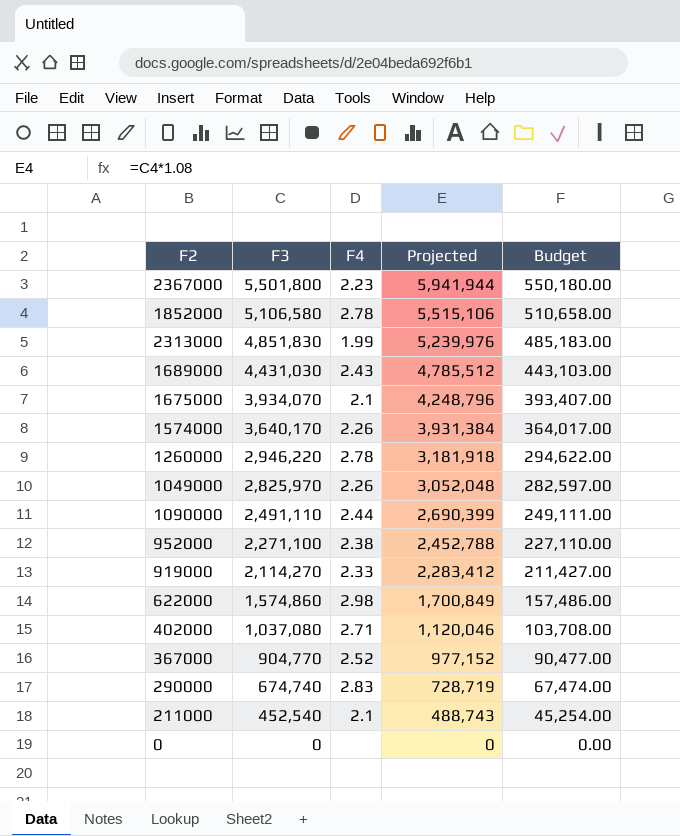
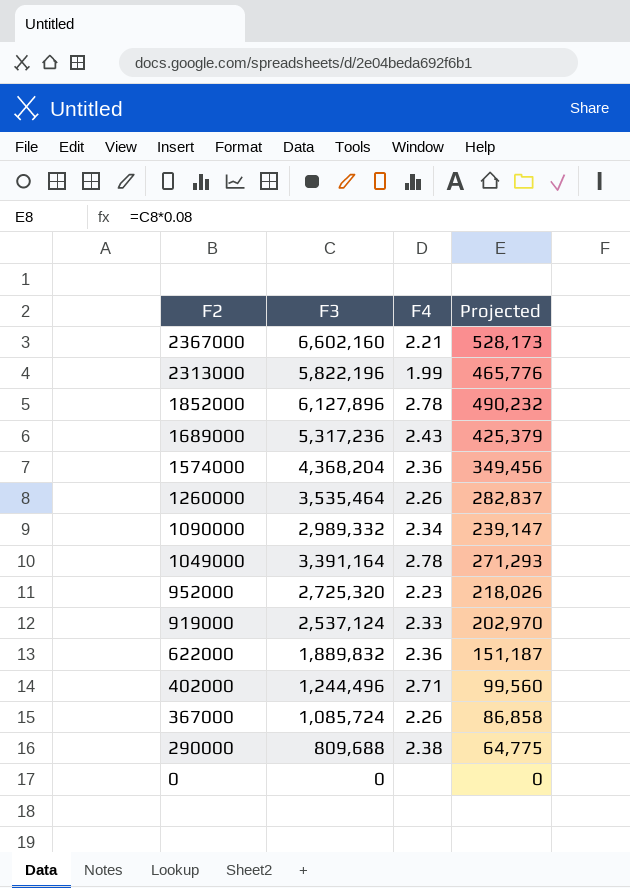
row order: F3 descending -> F2 descending
column Budget | formula: [F3] * 0.1 -> none
column Projected | formula: [F3] * 1.08 -> [F3] * 0.08
row 1675000: 3,934,070 | 2.1 | 4,248,796 | 393,407.00 -> none
row 211000: 452,540 | 2.1 | 488,743 | 45,254.00 -> none
2367000 | F3: 5,501,800 -> 6,602,160
2367000 | F4: 2.23 -> 2.21
2313000 | F3: 4,851,830 -> 5,822,196
1852000 | F3: 5,106,580 -> 6,127,896
1689000 | F3: 4,431,030 -> 5,317,236
1574000 | F3: 3,640,170 -> 4,368,204
1574000 | F4: 2.26 -> 2.36
1260000 | F3: 2,946,220 -> 3,535,464
1260000 | F4: 2.78 -> 2.26
1090000 | F3: 2,491,110 -> 2,989,332
1090000 | F4: 2.44 -> 2.34
1049000 | F3: 2,825,970 -> 3,391,164
1049000 | F4: 2.26 -> 2.78
952000 | F3: 2,271,100 -> 2,725,320
952000 | F4: 2.38 -> 2.23
919000 | F3: 2,114,270 -> 2,537,124
622000 | F3: 1,574,860 -> 1,889,832
622000 | F4: 2.98 -> 2.36
402000 | F3: 1,037,080 -> 1,244,496
367000 | F3: 904,770 -> 1,085,724
367000 | F4: 2.52 -> 2.26
290000 | F3: 674,740 -> 809,688
290000 | F4: 2.83 -> 2.38

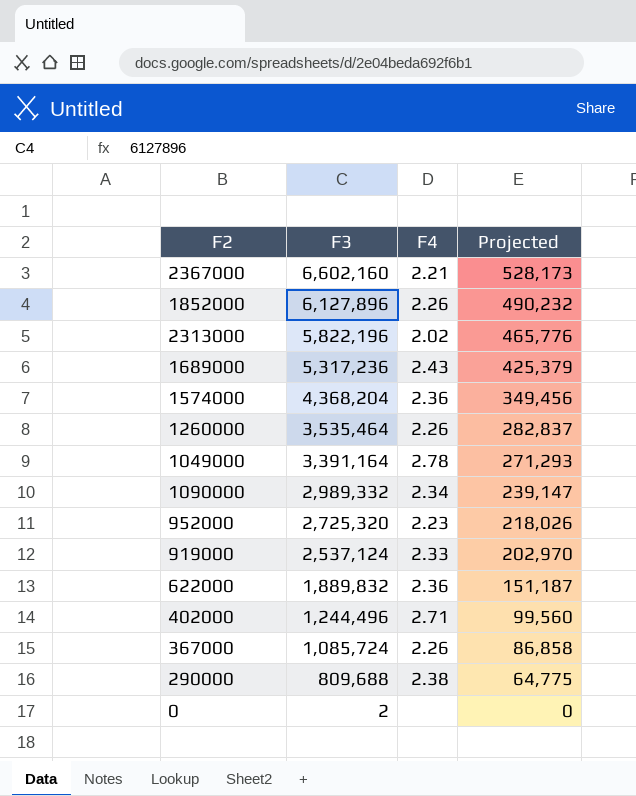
row order: F2 descending -> F3 descending
1852000 | F4: 2.78 -> 2.26
2313000 | F4: 1.99 -> 2.02
0 | F3: 0 -> 2

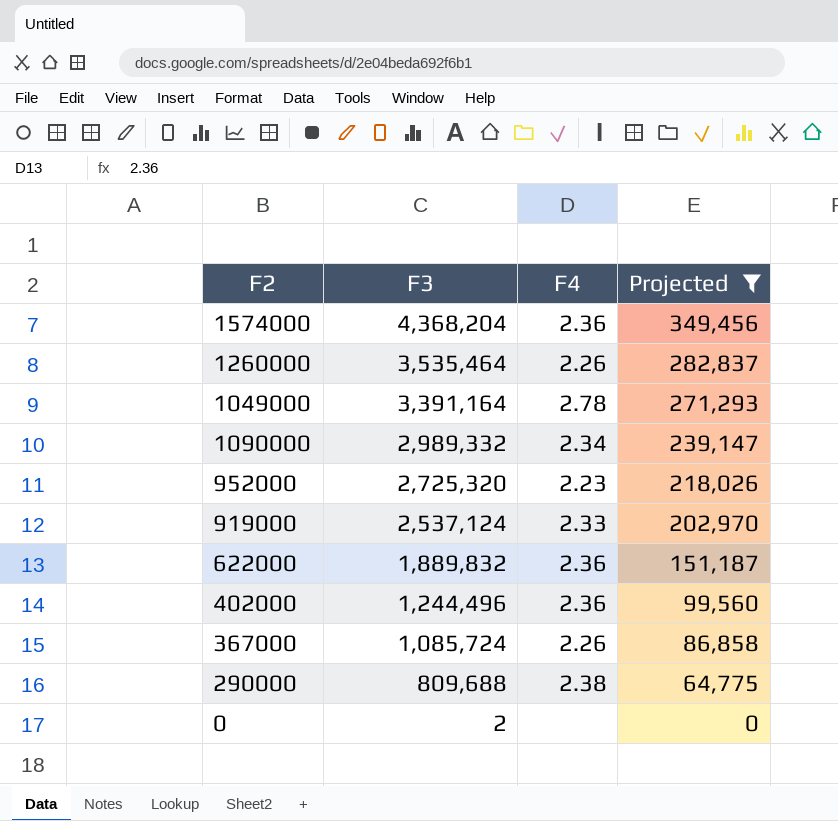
filter: none -> Projected <= 349,456
402000 | F4: 2.71 -> 2.36

